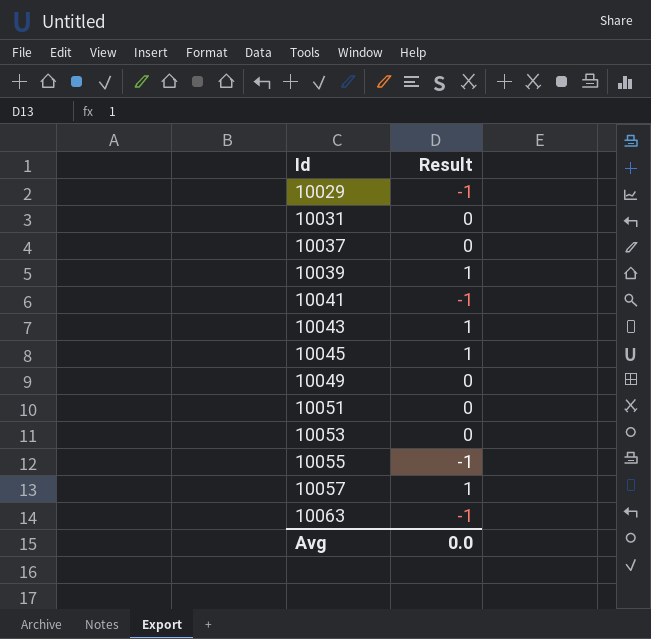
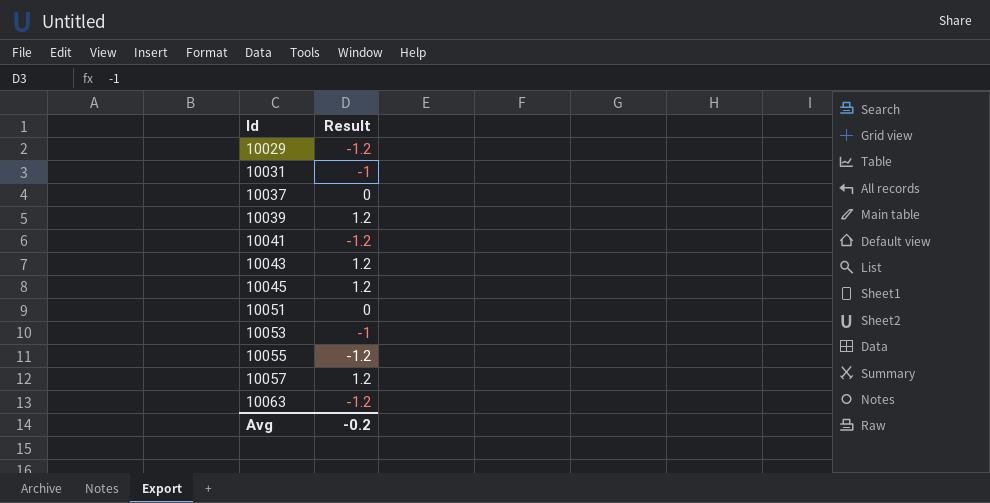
row 10049: 0 -> none
10029 | Result: -1 -> -1.2
10031 | Result: 0 -> -1
10039 | Result: 1 -> 1.2
10041 | Result: -1 -> -1.2
10043 | Result: 1 -> 1.2
10045 | Result: 1 -> 1.2
10053 | Result: 0 -> -1
10055 | Result: -1 -> -1.2
10057 | Result: 1 -> 1.2
10063 | Result: -1 -> -1.2
Avg | Result: 0.0 -> -0.2

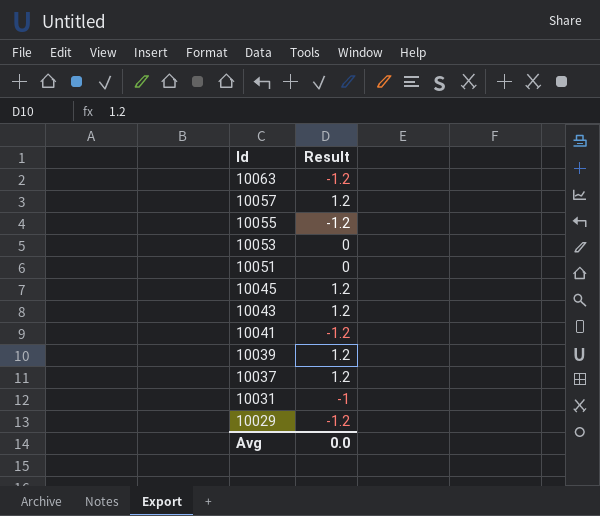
row order: Id ascending -> Id descending
10053 | Result: -1 -> 0
10037 | Result: 0 -> 1.2
Avg | Result: -0.2 -> 0.0

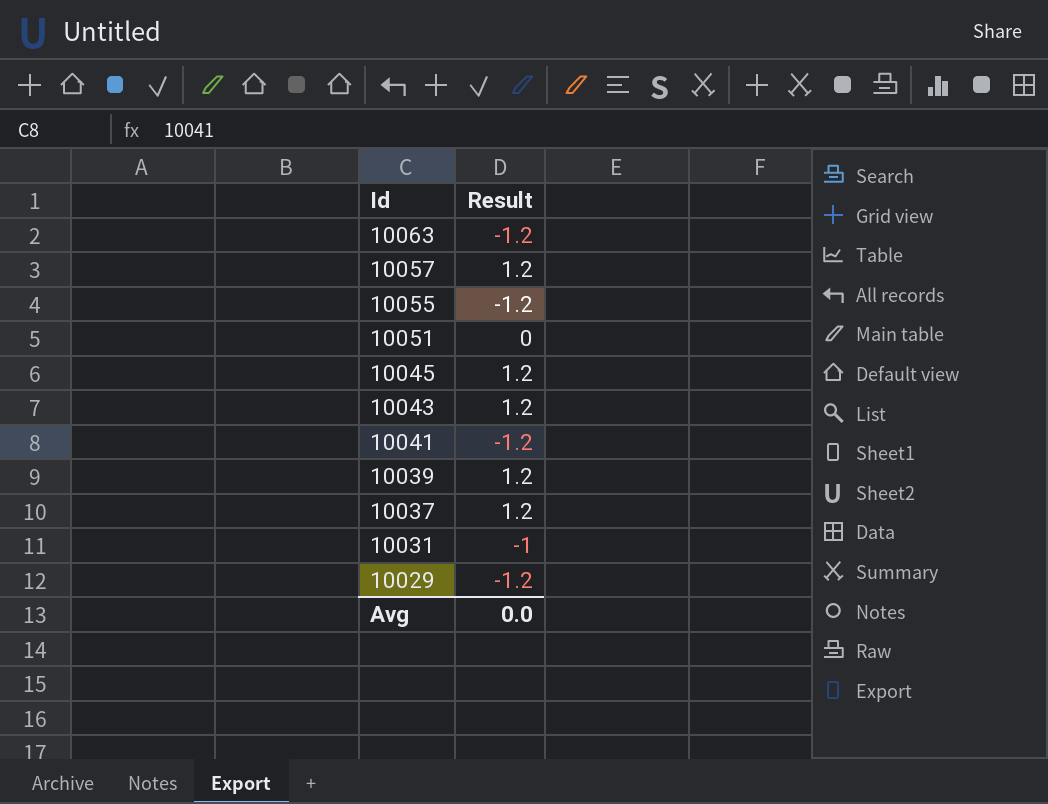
row 10053: 0 -> none

